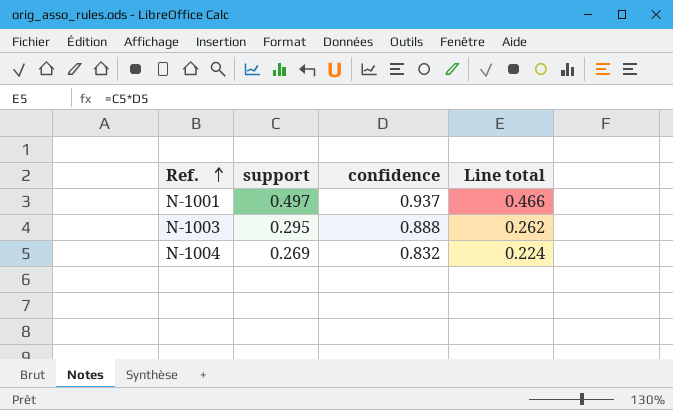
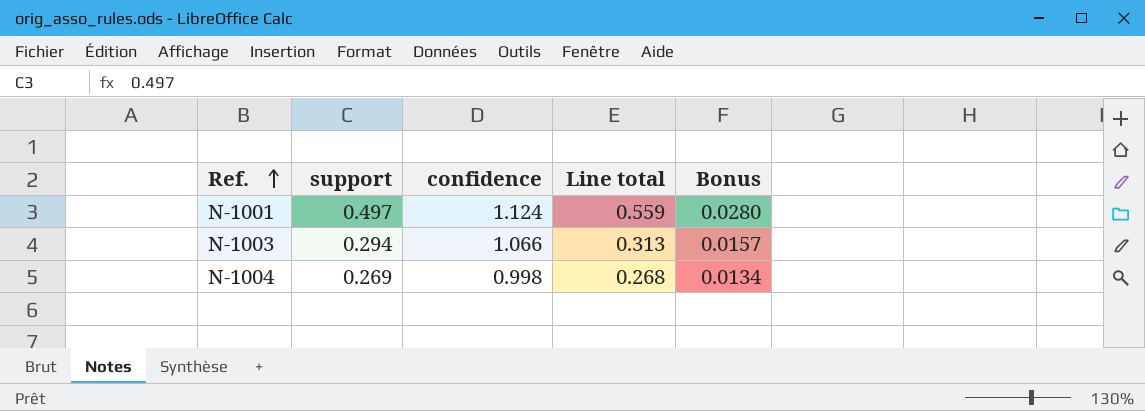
column Bonus | formula: none -> [Line total] * 0.05
N-1001 | confidence: 0.937 -> 1.124
N-1001 | Line total: 0.466 -> 0.559
N-1003 | support: 0.295 -> 0.294
N-1003 | confidence: 0.888 -> 1.066
N-1003 | Line total: 0.262 -> 0.313
N-1004 | confidence: 0.832 -> 0.998
N-1004 | Line total: 0.224 -> 0.268

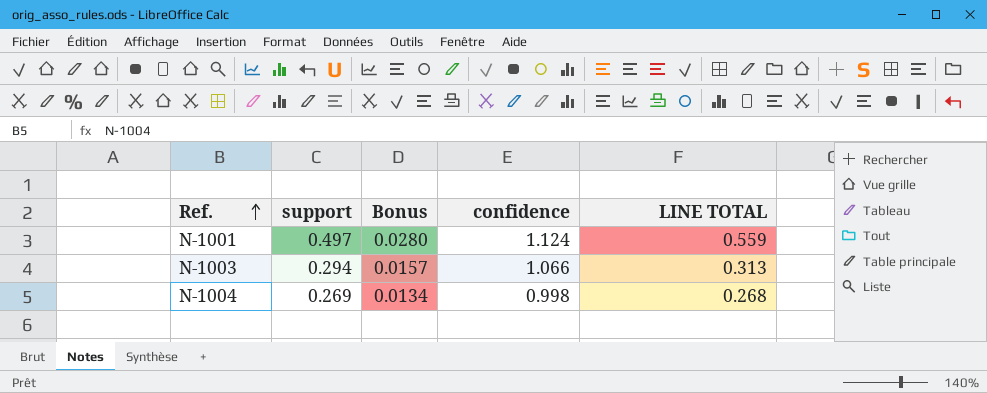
column Bonus | position: 5 -> 3
column name: Line total -> LINE TOTAL

